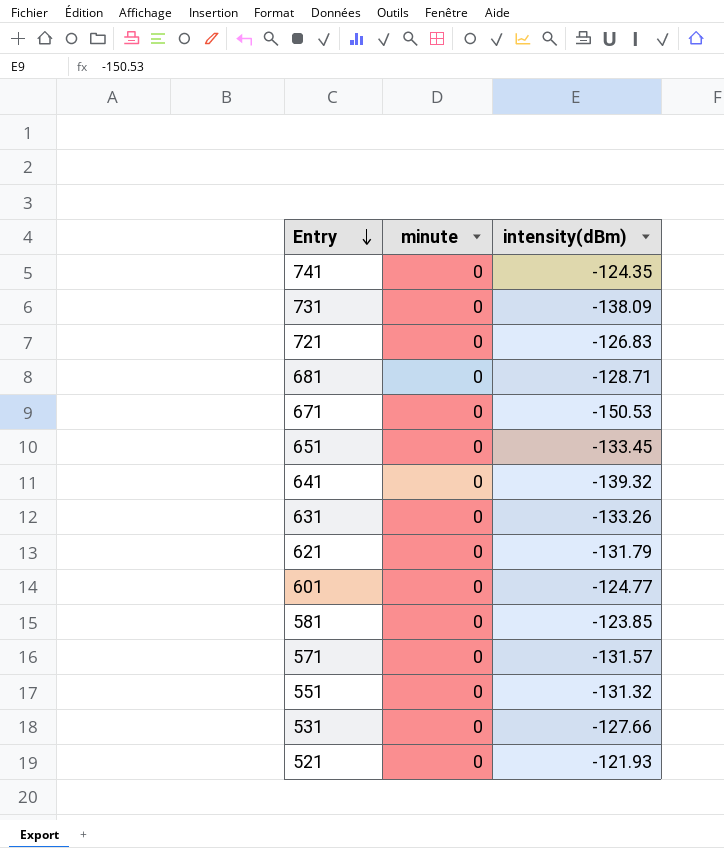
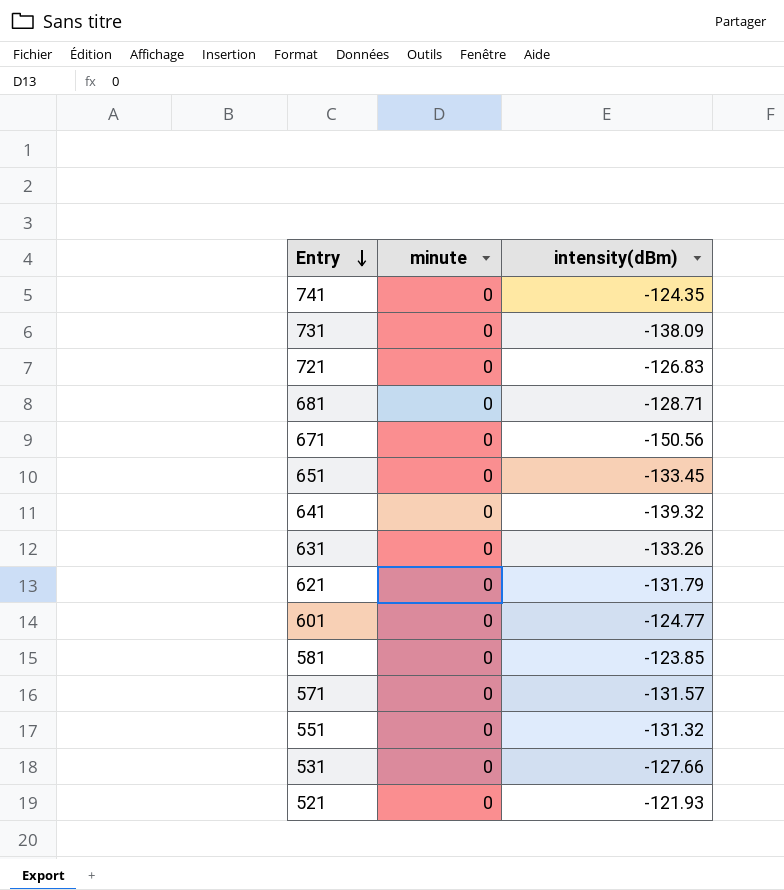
671 | intensity(dBm): -150.53 -> -150.56

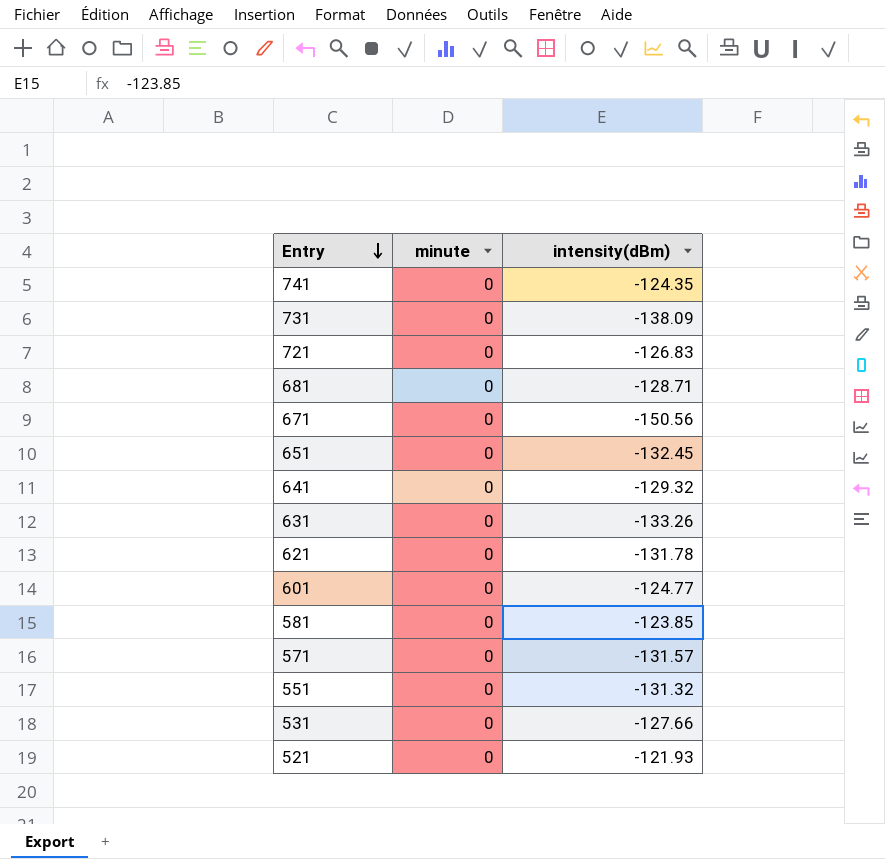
651 | intensity(dBm): -133.45 -> -132.45
641 | intensity(dBm): -139.32 -> -129.32
621 | intensity(dBm): -131.79 -> -131.78

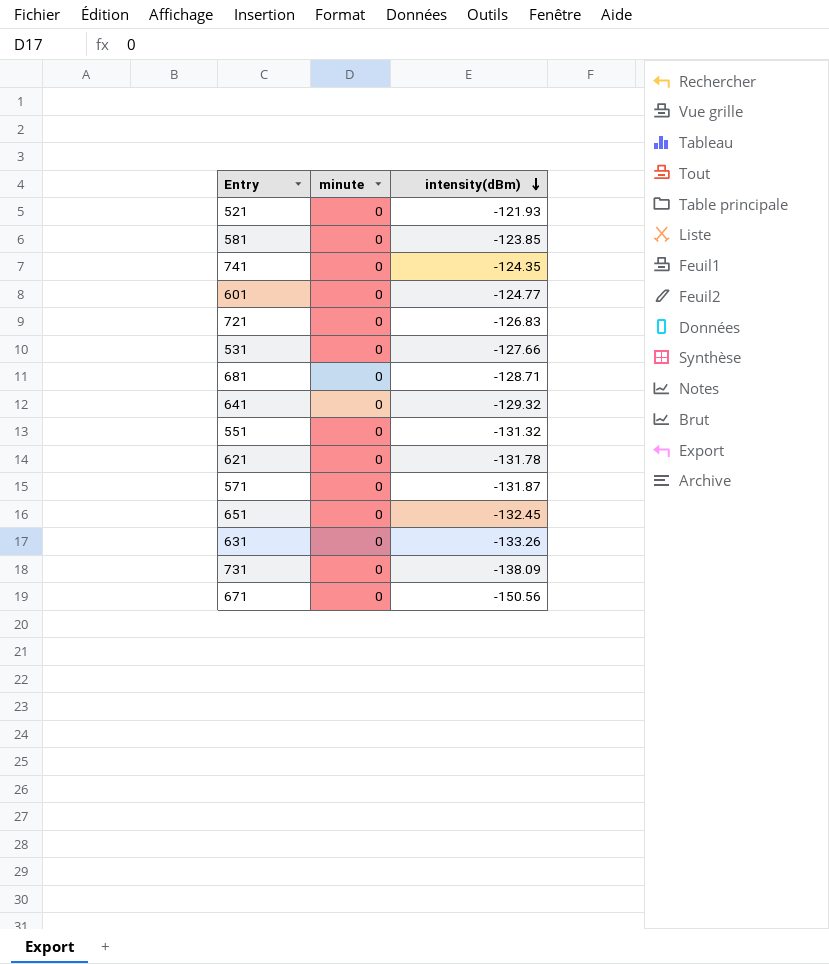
row order: Entry descending -> intensity(dBm) descending
571 | intensity(dBm): -131.57 -> -131.87

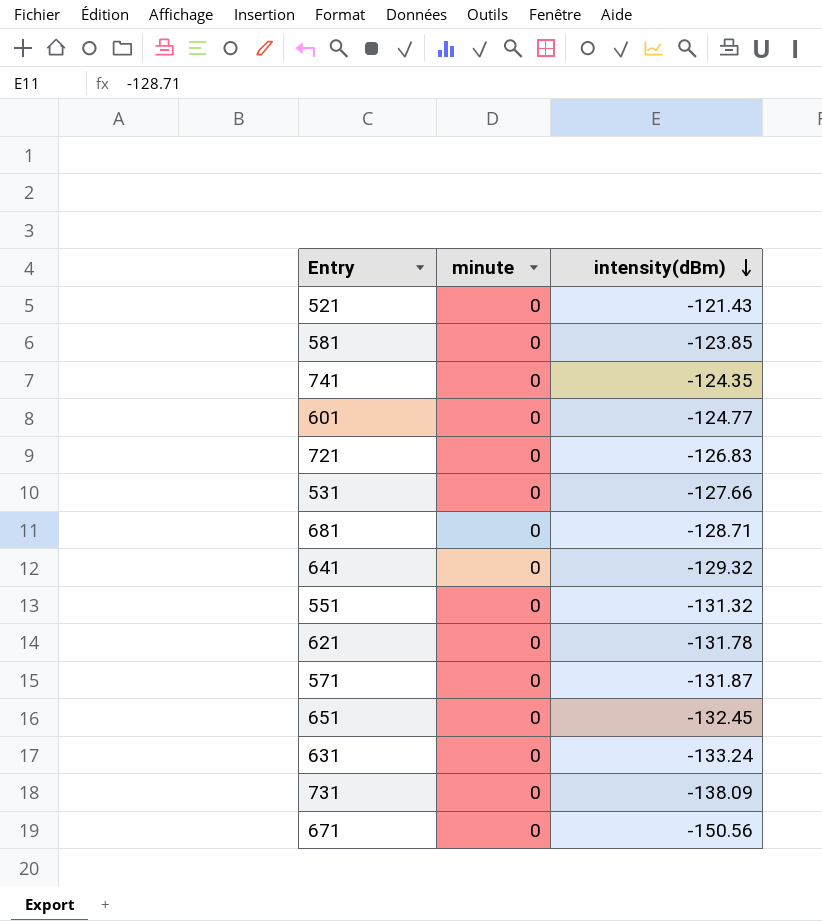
521 | intensity(dBm): -121.93 -> -121.43
631 | intensity(dBm): -133.26 -> -133.24

